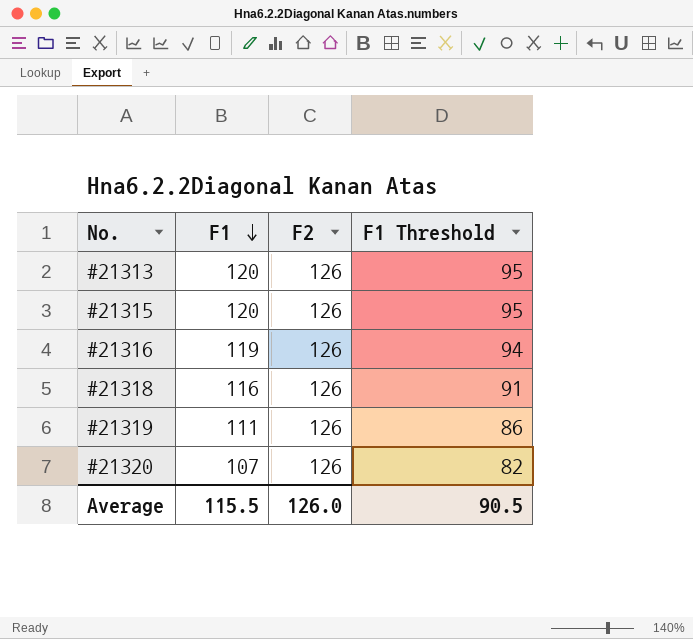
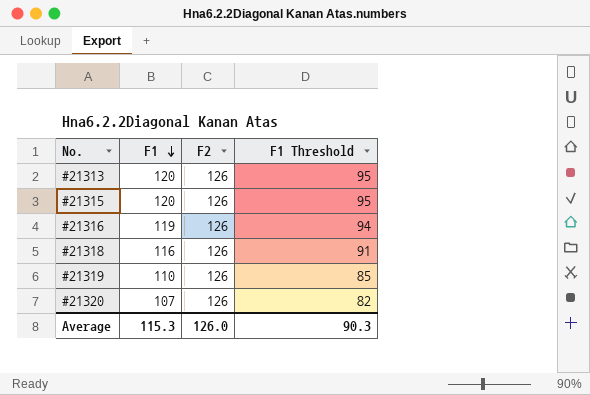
#21319 | F1: 111 -> 110
#21319 | F1 Threshold: 86 -> 85
Average | F1: 115.5 -> 115.3
Average | F1 Threshold: 90.5 -> 90.3

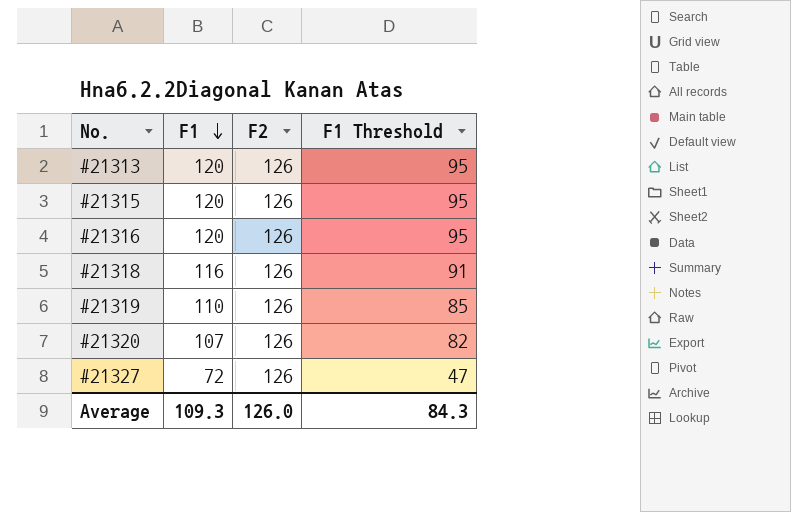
#21316 | F1: 119 -> 120
#21316 | F1 Threshold: 94 -> 95
row #21327: none -> 72 | 126 | 47
Average | F1: 115.3 -> 109.3
Average | F1 Threshold: 90.3 -> 84.3

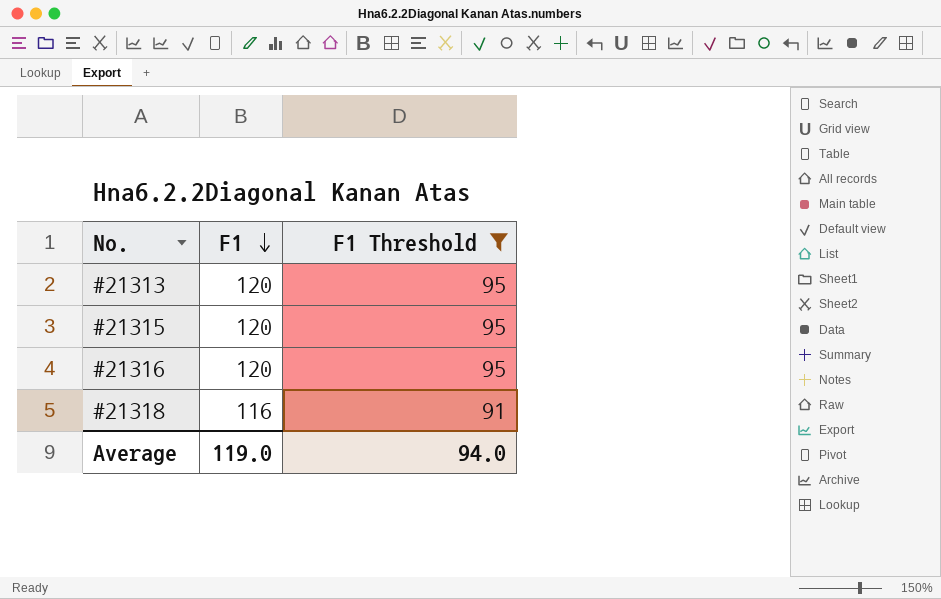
filter: none -> F1 Threshold >= 91
column F2 | position: 3 -> none
Average | F1: 109.3 -> 119.0
Average | F1 Threshold: 84.3 -> 94.0

